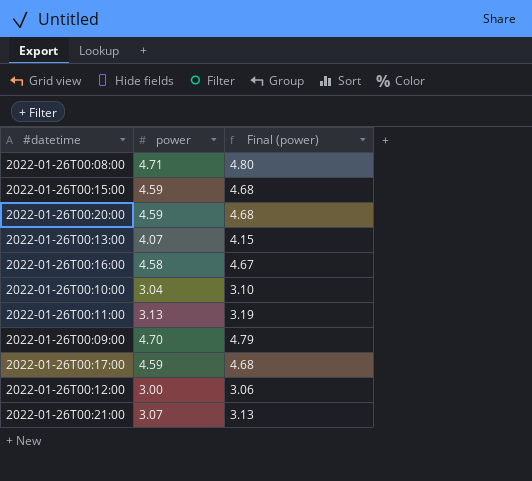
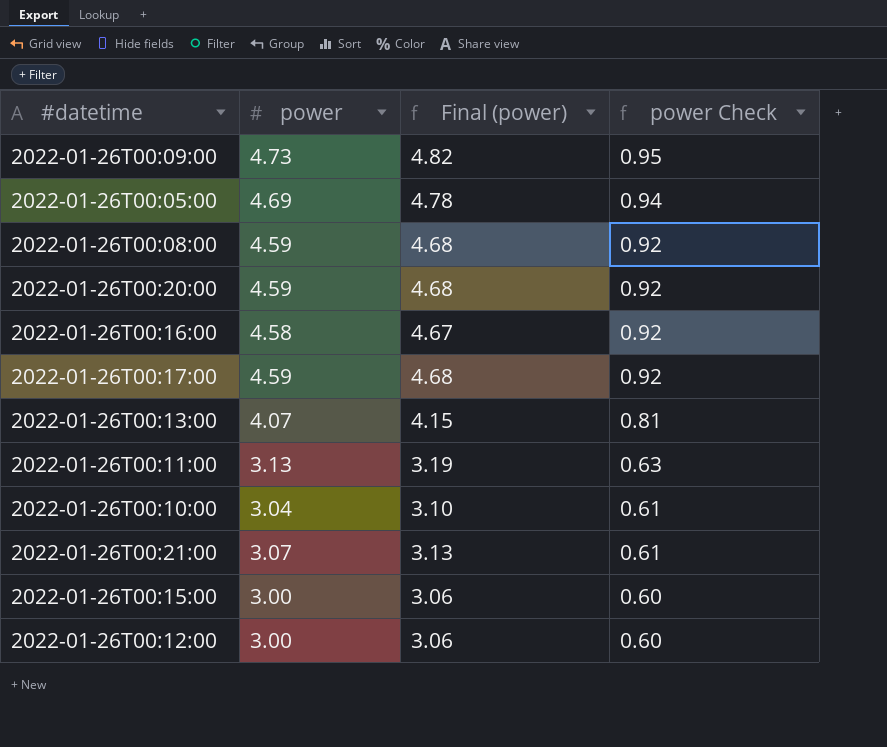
row order: none -> power Check descending
column power Check | formula: none -> [power] * 0.2
2022-01-26T00:09:00 | power: 4.70 -> 4.73
2022-01-26T00:09:00 | Final (power): 4.79 -> 4.82
row 2022-01-26T00:05:00: none -> 4.69 | 4.78 | 0.94
2022-01-26T00:08:00 | power: 4.71 -> 4.59
2022-01-26T00:08:00 | Final (power): 4.80 -> 4.68
2022-01-26T00:15:00 | power: 4.59 -> 3.00
2022-01-26T00:15:00 | Final (power): 4.68 -> 3.06

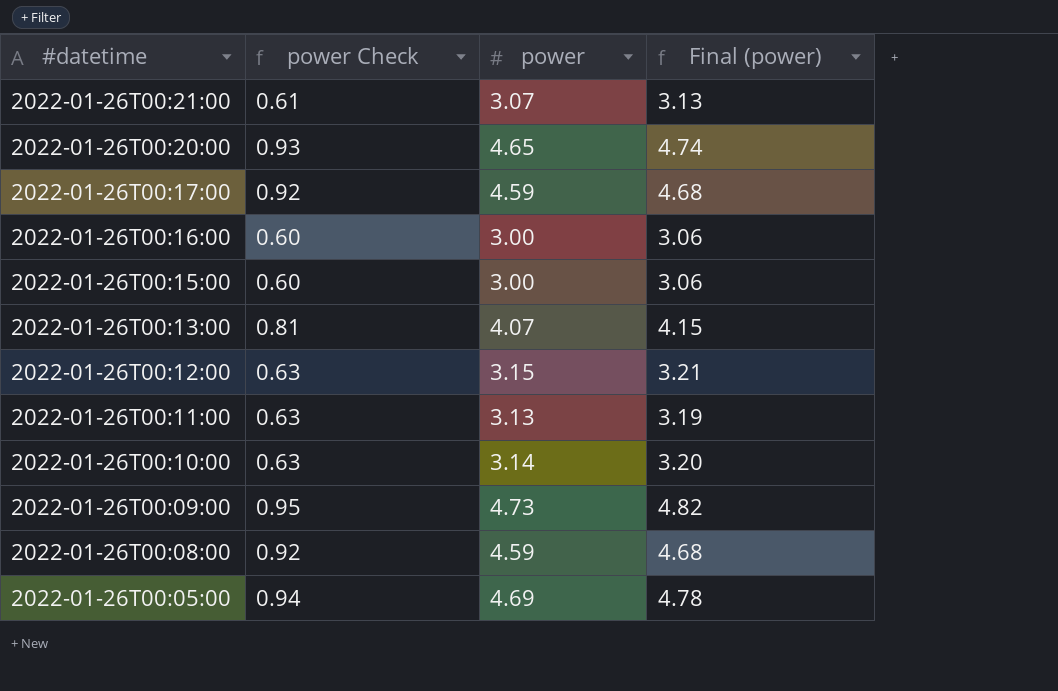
row order: power Check descending -> #datetime descending
column power Check | position: 4 -> 2
2022-01-26T00:20:00 | power Check: 0.92 -> 0.93
2022-01-26T00:20:00 | power: 4.59 -> 4.65
2022-01-26T00:20:00 | Final (power): 4.68 -> 4.74
2022-01-26T00:16:00 | power Check: 0.92 -> 0.60
2022-01-26T00:16:00 | power: 4.58 -> 3.00
2022-01-26T00:16:00 | Final (power): 4.67 -> 3.06
2022-01-26T00:12:00 | power Check: 0.60 -> 0.63
2022-01-26T00:12:00 | power: 3.00 -> 3.15
2022-01-26T00:12:00 | Final (power): 3.06 -> 3.21
2022-01-26T00:10:00 | power Check: 0.61 -> 0.63
2022-01-26T00:10:00 | power: 3.04 -> 3.14
2022-01-26T00:10:00 | Final (power): 3.10 -> 3.20

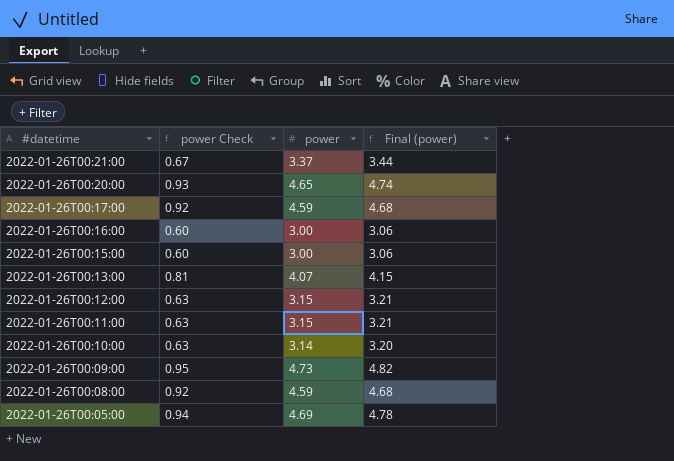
2022-01-26T00:21:00 | power Check: 0.61 -> 0.67
2022-01-26T00:21:00 | power: 3.07 -> 3.37
2022-01-26T00:21:00 | Final (power): 3.13 -> 3.44
2022-01-26T00:11:00 | power: 3.13 -> 3.15
2022-01-26T00:11:00 | Final (power): 3.19 -> 3.21

